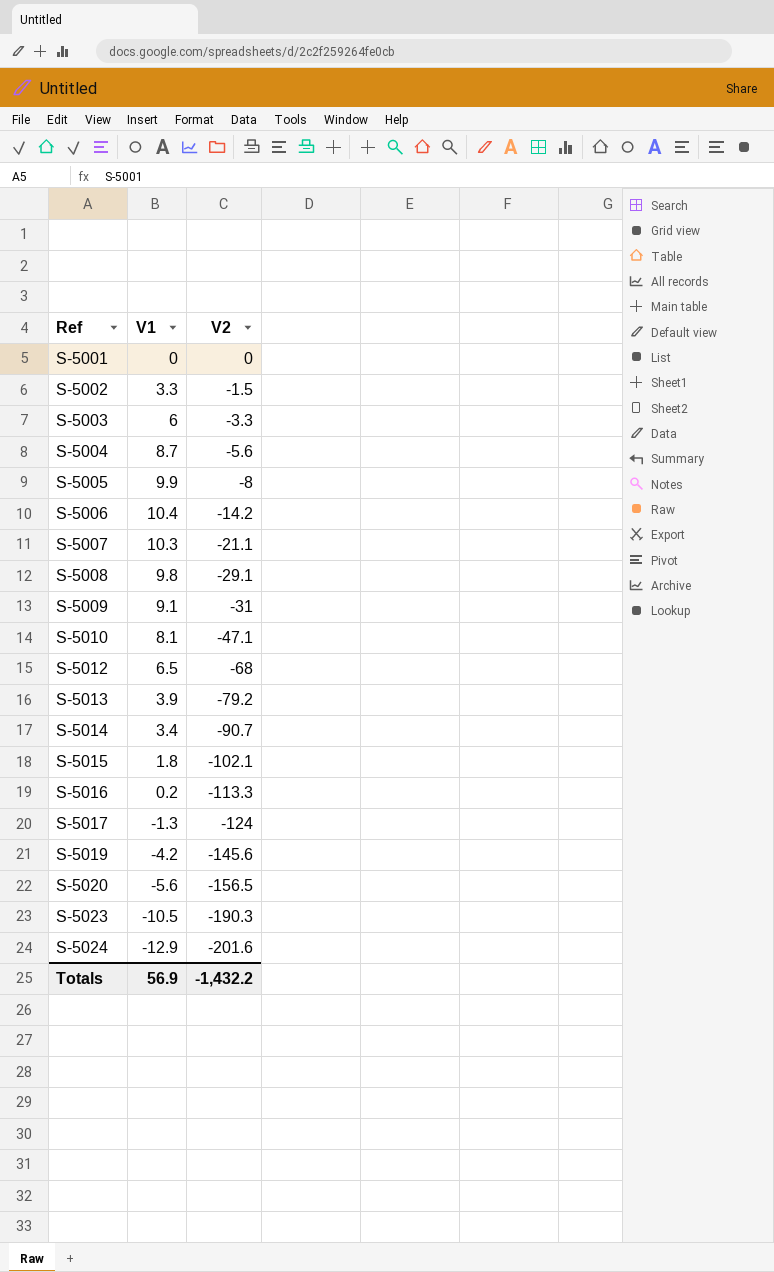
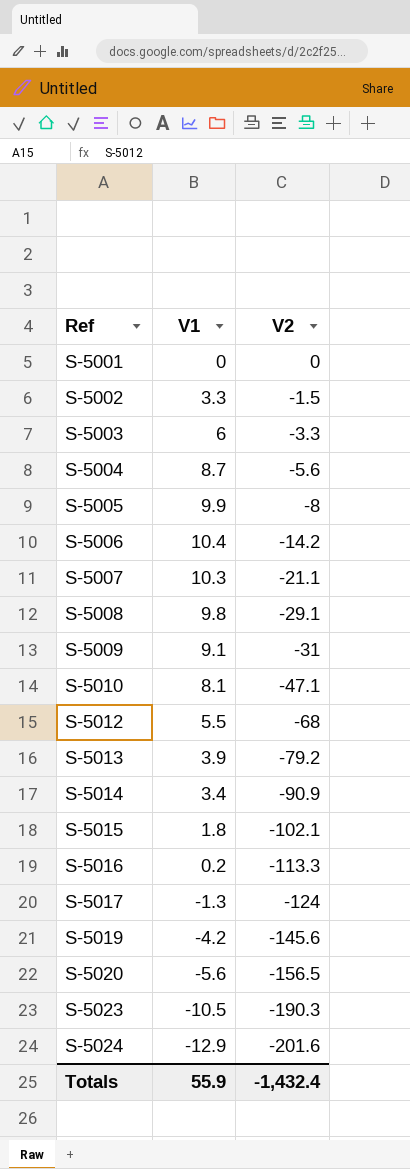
S-5012 | V1: 6.5 -> 5.5
S-5014 | V2: -90.7 -> -90.9
Totals | V1: 56.9 -> 55.9
Totals | V2: -1,432.2 -> -1,432.4

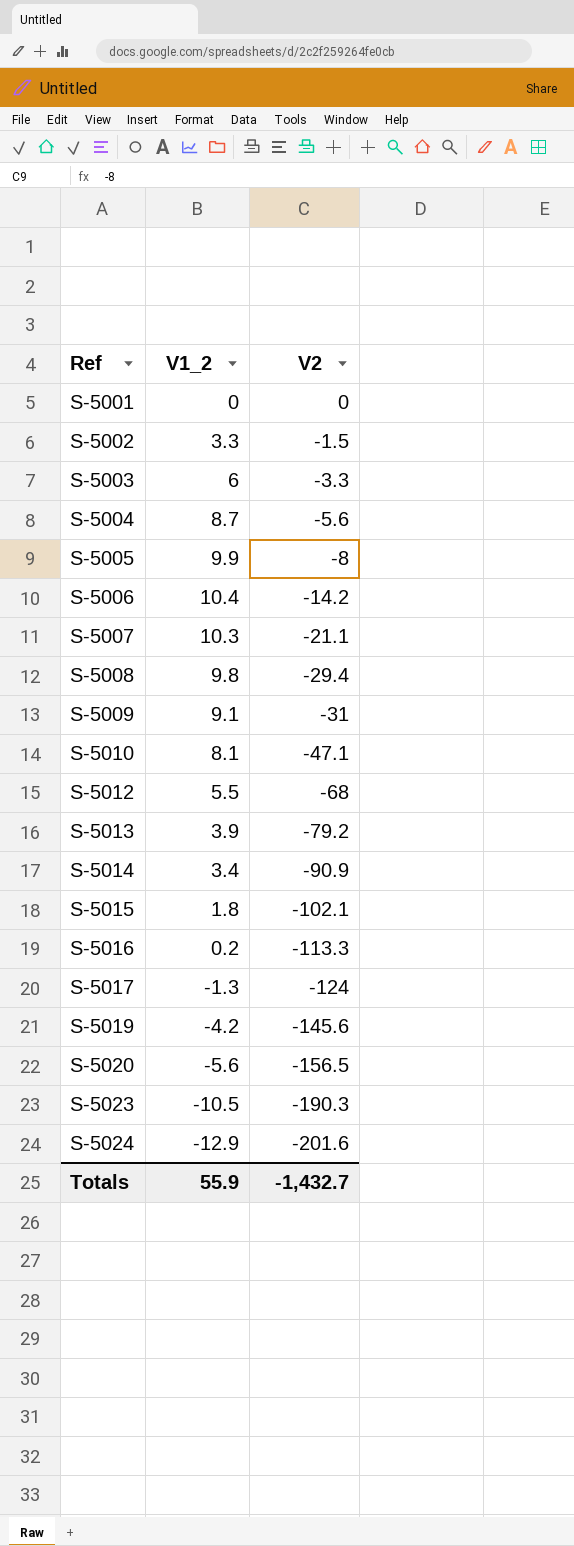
column name: V1 -> V1_2
S-5008 | V2: -29.1 -> -29.4
Totals | V2: -1,432.4 -> -1,432.7

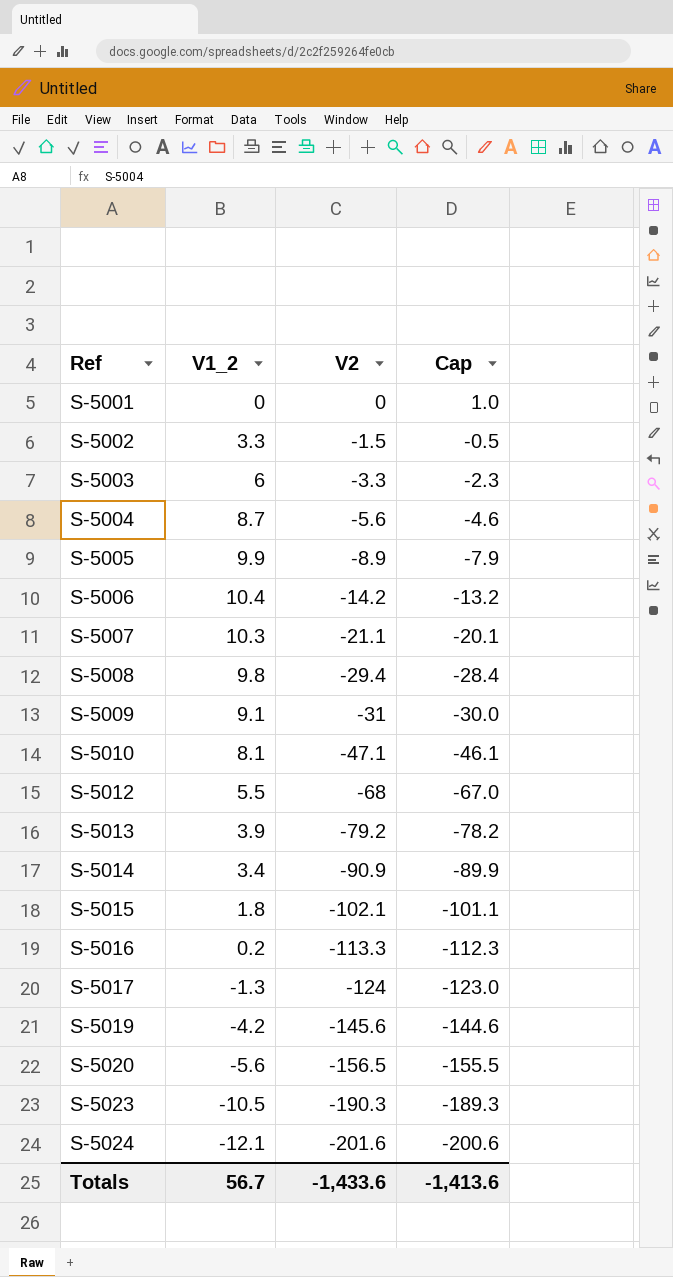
column Cap | formula: none -> [V2] + 1
S-5005 | V2: -8 -> -8.9
S-5024 | V1_2: -12.9 -> -12.1
Totals | V1_2: 55.9 -> 56.7
Totals | V2: -1,432.7 -> -1,433.6

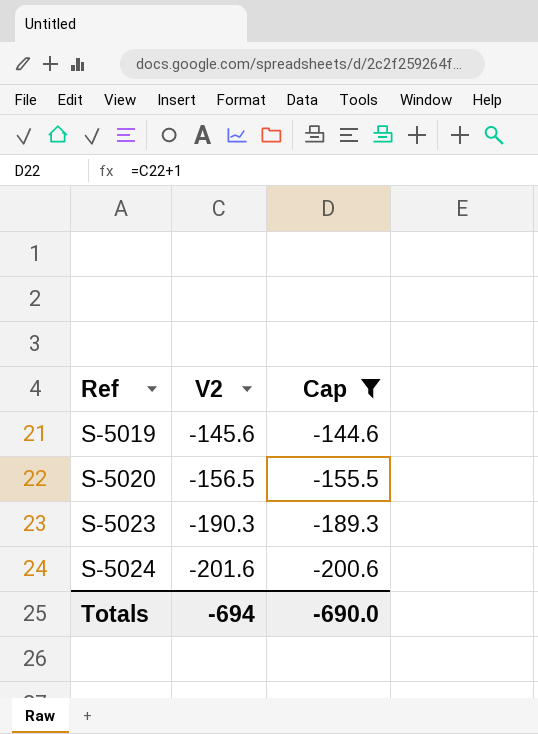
filter: none -> Cap <= -144.6
column V1_2 | position: 2 -> none
Totals | V2: -1,433.6 -> -694
Totals | Cap: -1,413.6 -> -690.0

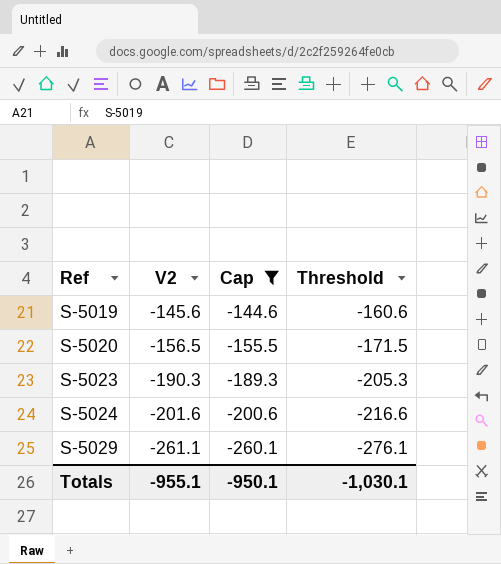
column Threshold | formula: none -> [V2] - 15
row S-5029: none -> -261.1 | -260.1 | -276.1
Totals | V2: -694 -> -955.1
Totals | Cap: -690.0 -> -950.1

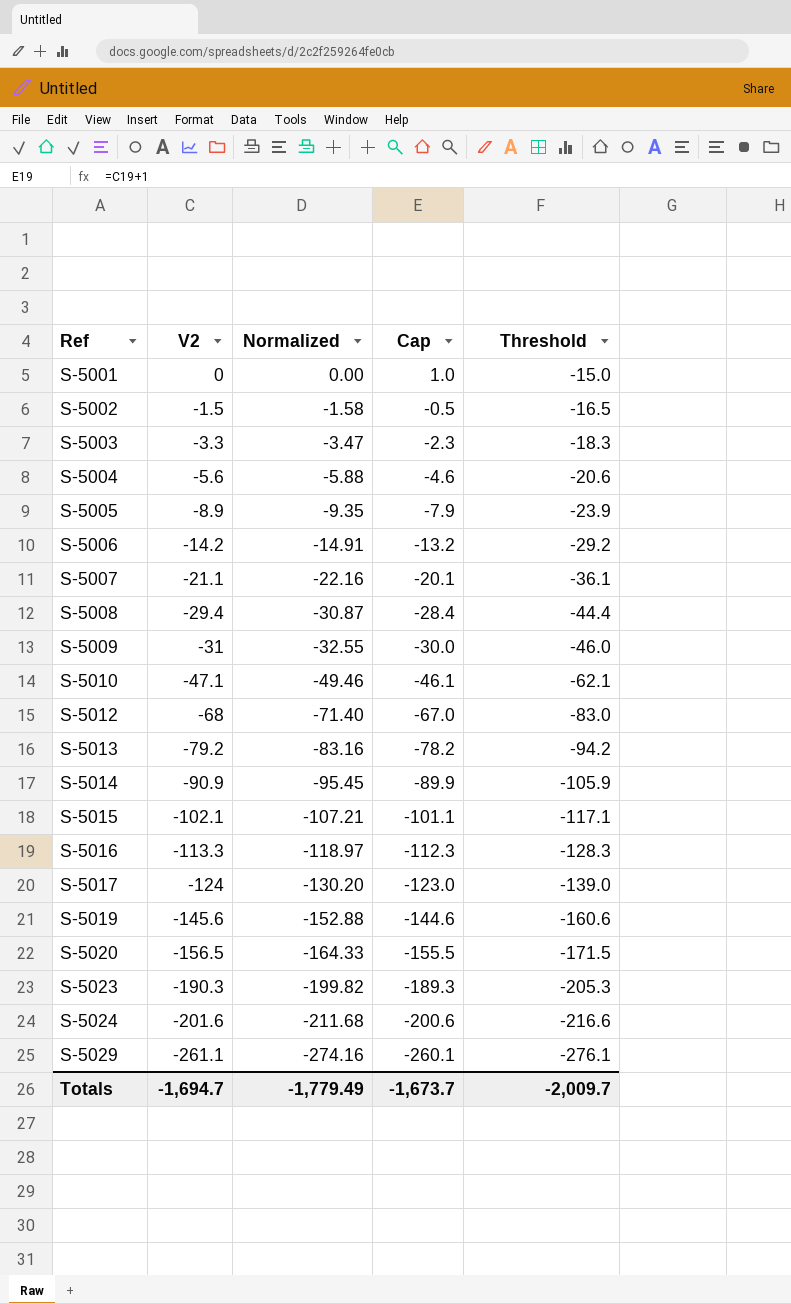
filter: Cap <= -144.6 -> none
column Normalized | formula: none -> [V2] * 1.05
Totals | V2: -955.1 -> -1,694.7
Totals | Cap: -950.1 -> -1,673.7
Totals | Threshold: -1,030.1 -> -2,009.7

